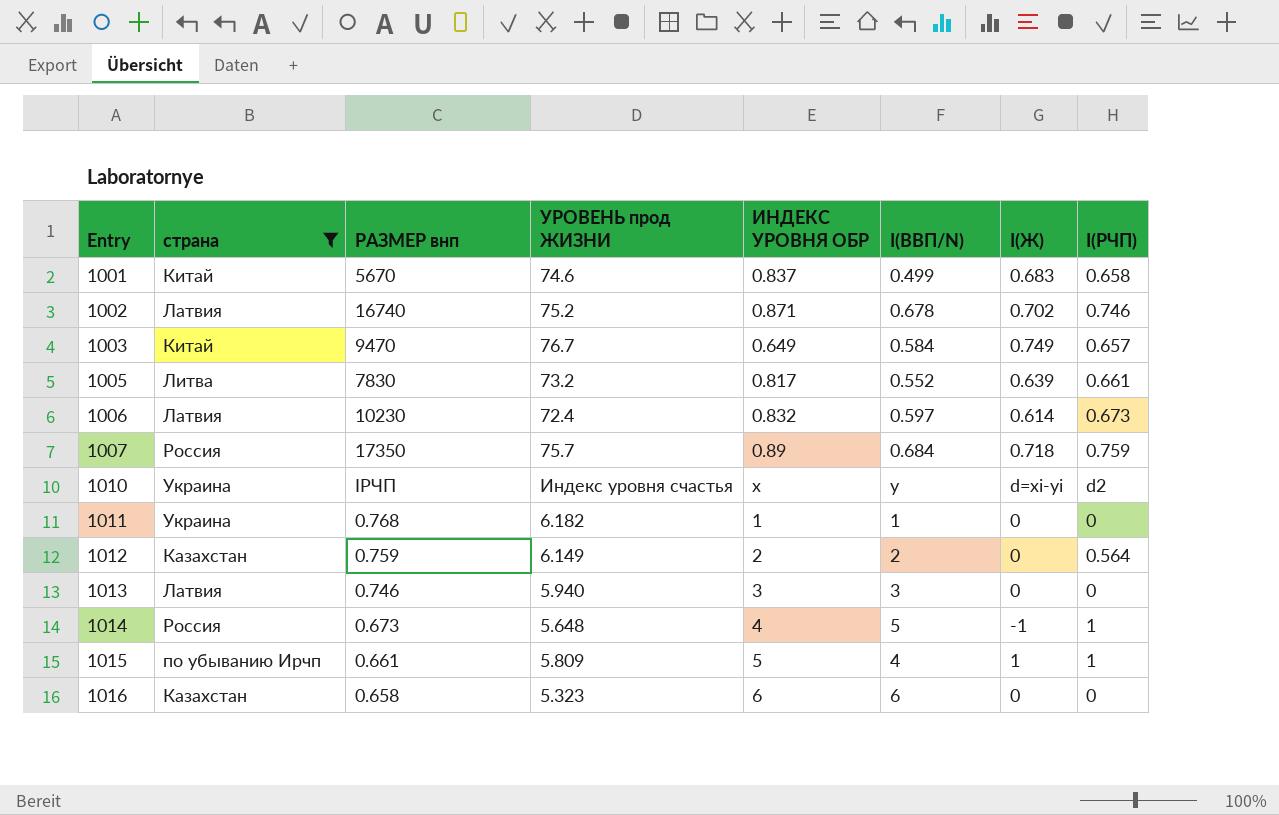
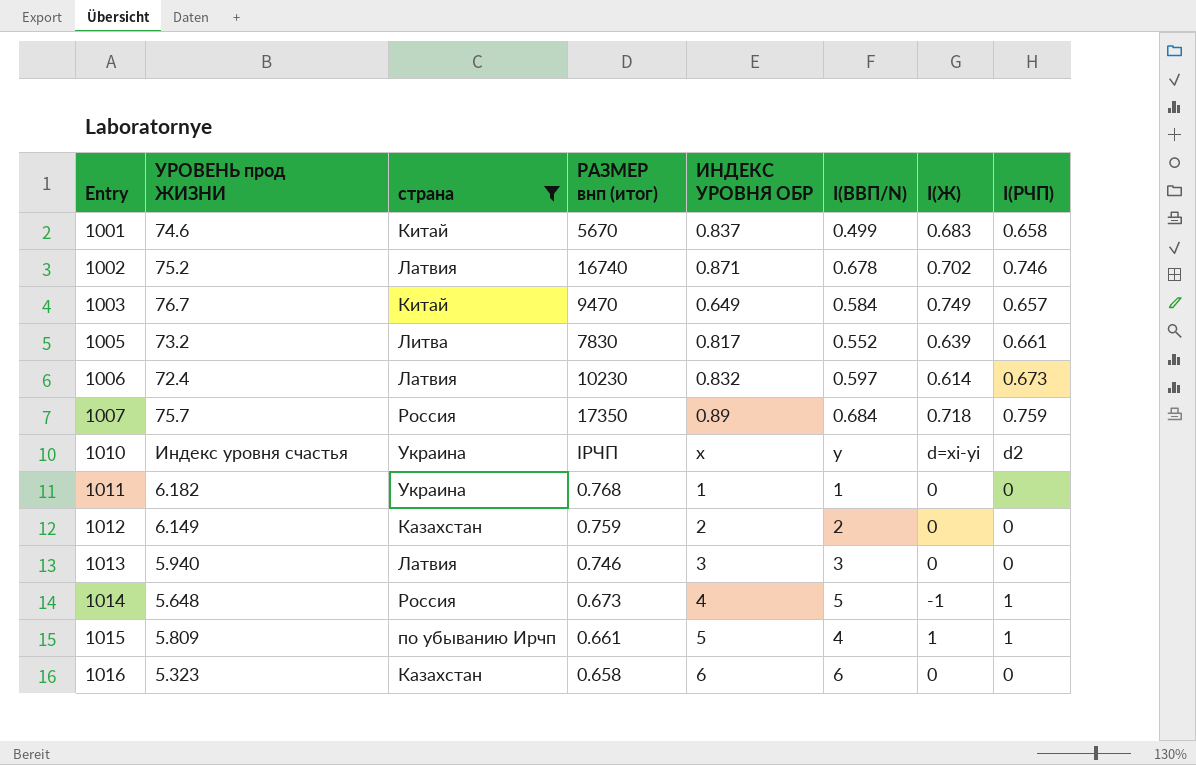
column УРОВЕНЬ прод ЖИЗНИ | position: 4 -> 2
column name: РАЗМЕР внп -> РАЗМЕР внп (итог)
1012 | I(РЧП): 0.564 -> 0

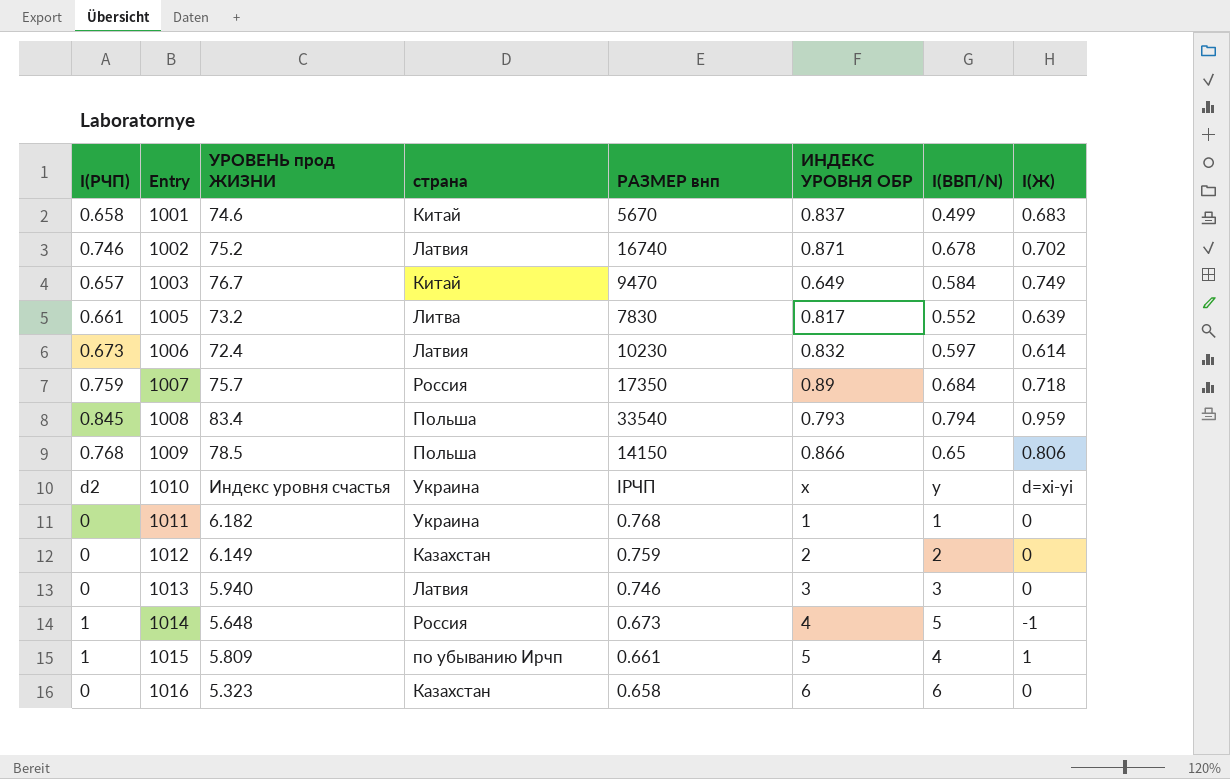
filter: страна != Польша -> none
column I(РЧП) | position: 8 -> 1
column name: РАЗМЕР внп (итог) -> РАЗМЕР внп

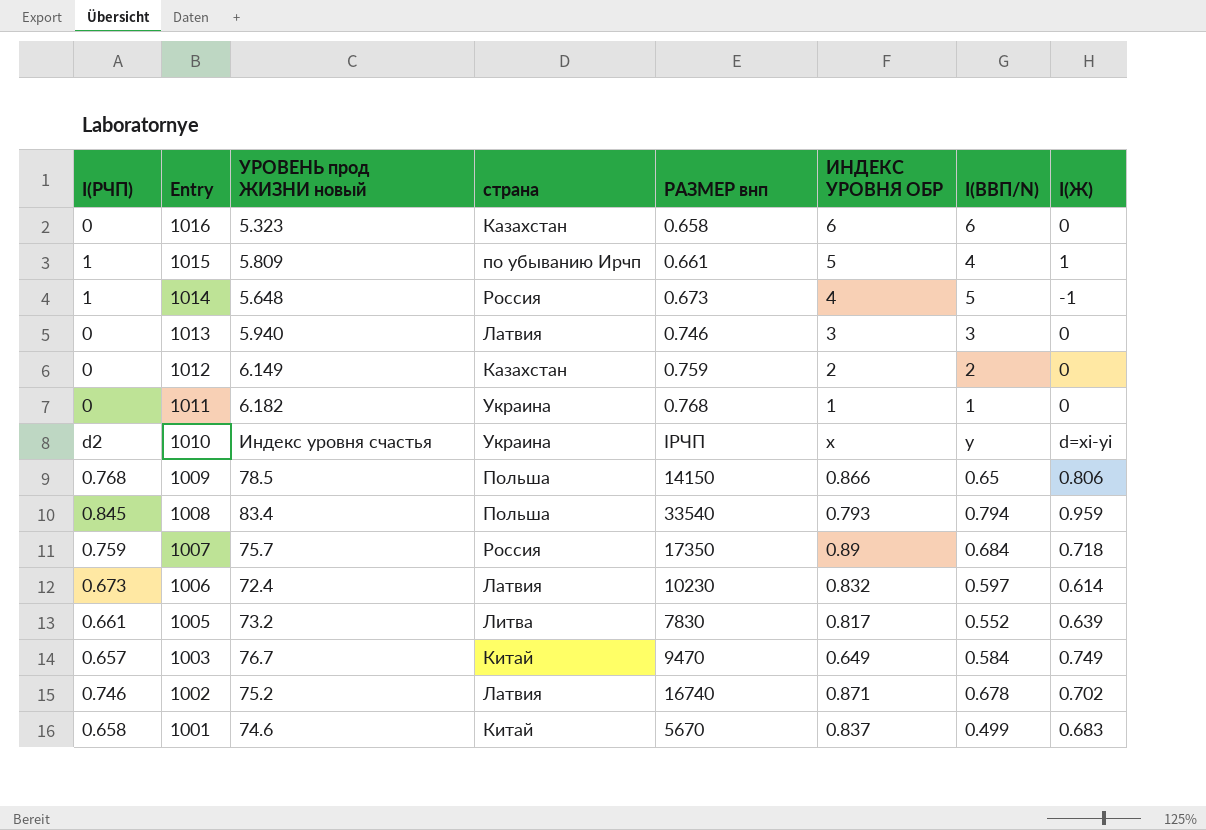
row order: Entry ascending -> Entry descending
column name: УРОВЕНЬ прод ЖИЗНИ -> УРОВЕНЬ прод ЖИЗНИ новый

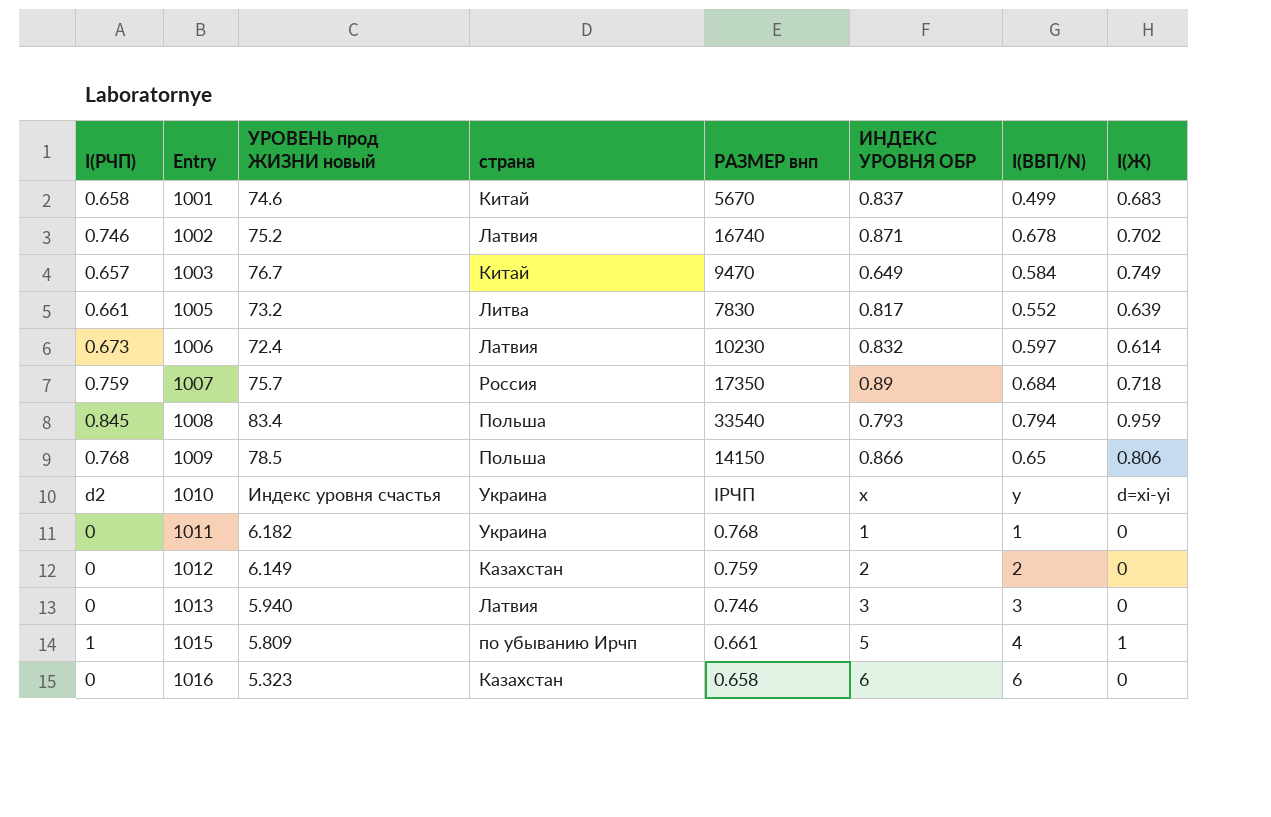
row order: Entry descending -> Entry ascending
row 1014: 1 | 5.648 | Россия | 0.673 | 4 | 5 | -1 -> none

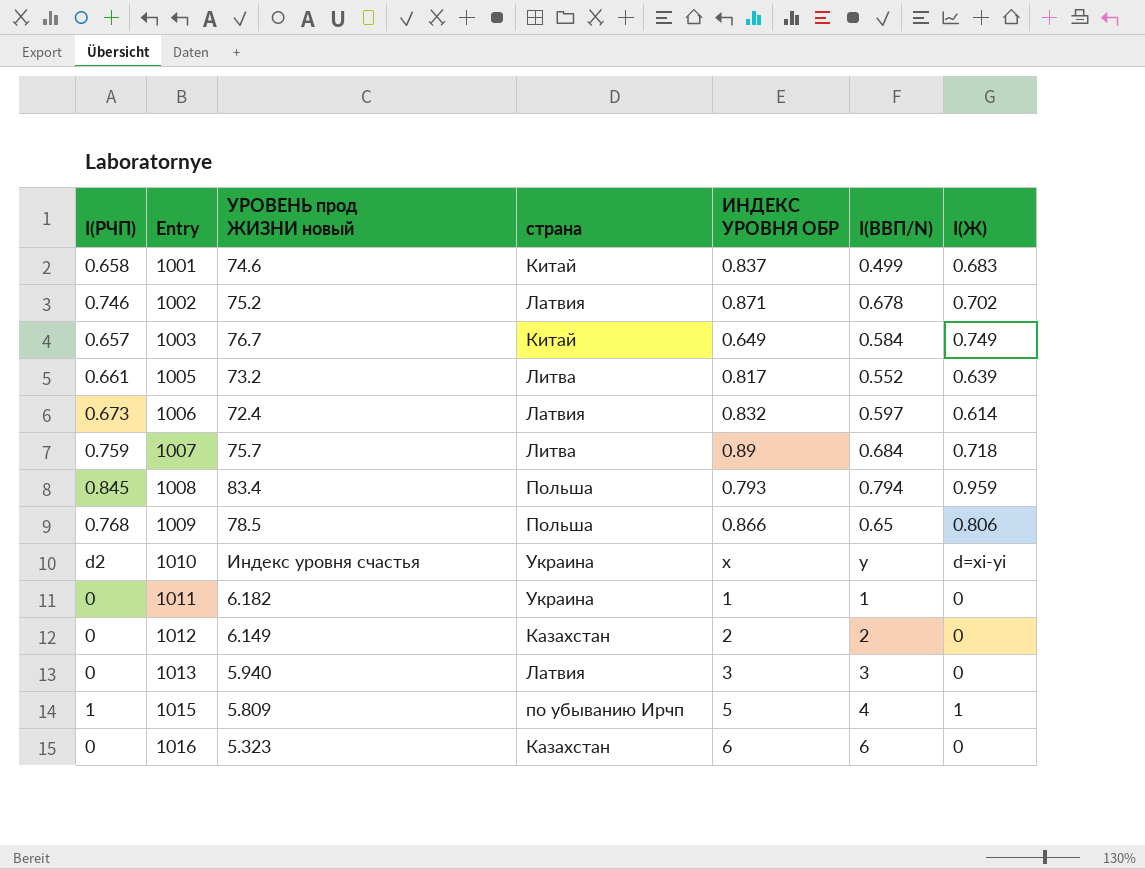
column РАЗМЕР внп | position: 5 -> none
1007 | страна: Россия -> Литва

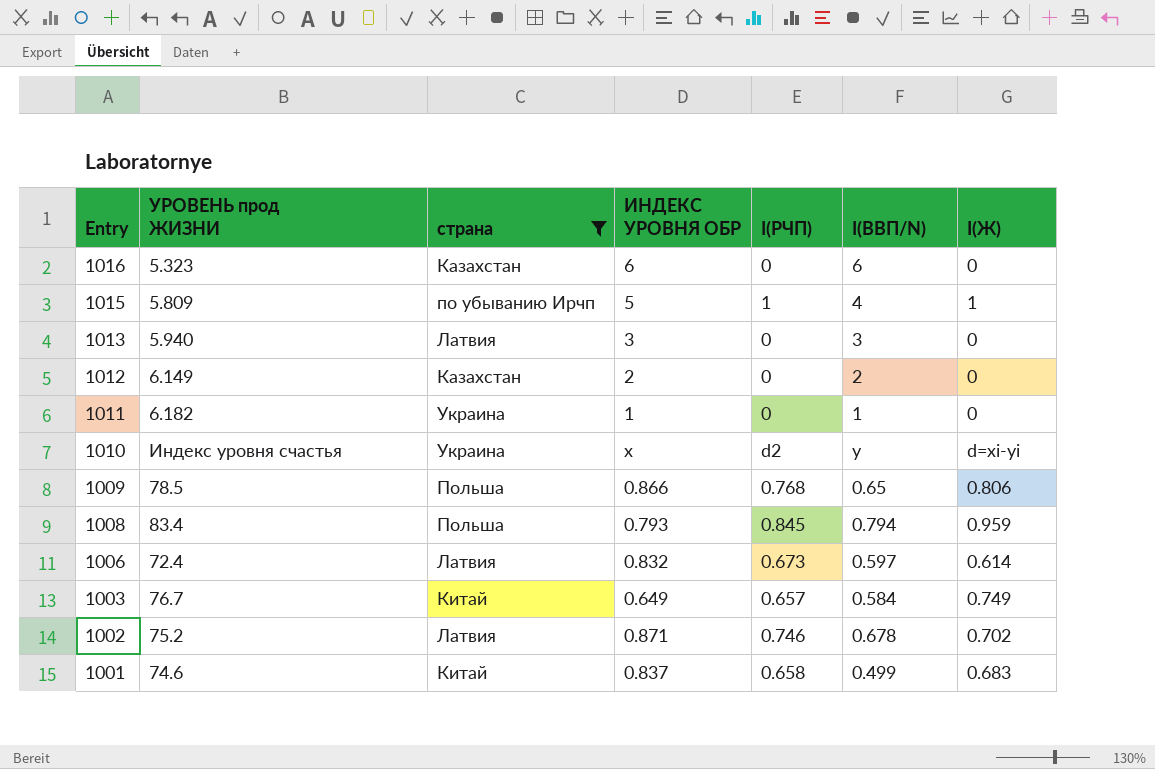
filter: none -> страна != Литва
row order: Entry ascending -> Entry descending
column name: УРОВЕНЬ прод ЖИЗНИ новый -> УРОВЕНЬ прод ЖИЗНИ
column I(РЧП) | position: 1 -> 5

